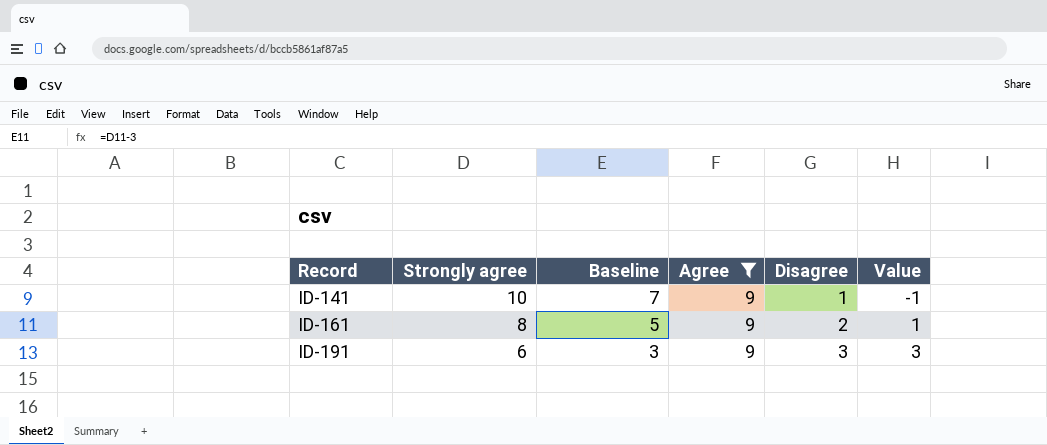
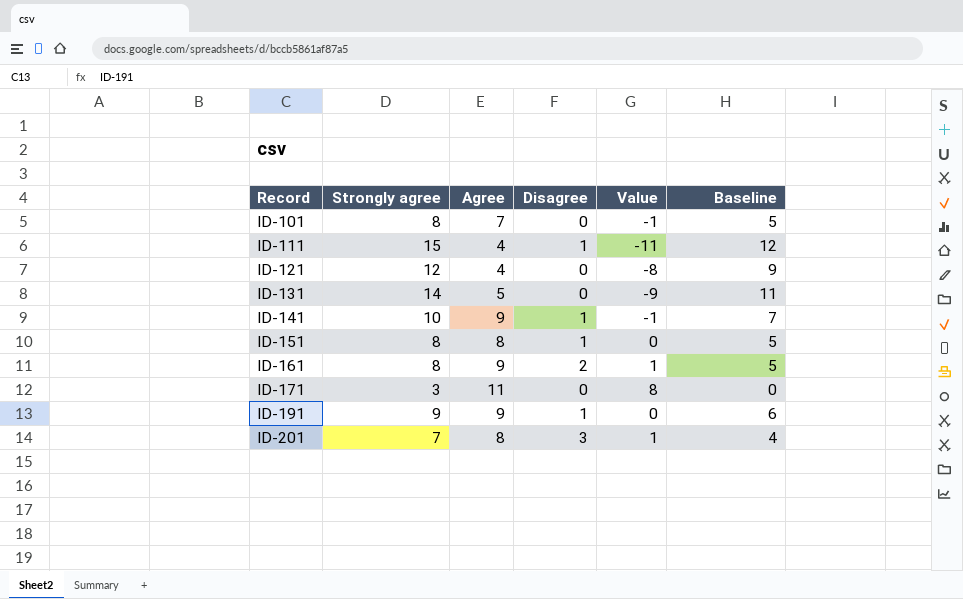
filter: Agree = 9 -> none
column Baseline | position: 3 -> 6
ID-191 | Strongly agree: 6 -> 9
ID-191 | Disagree: 3 -> 1
ID-191 | Value: 3 -> 0
ID-191 | Baseline: 3 -> 6

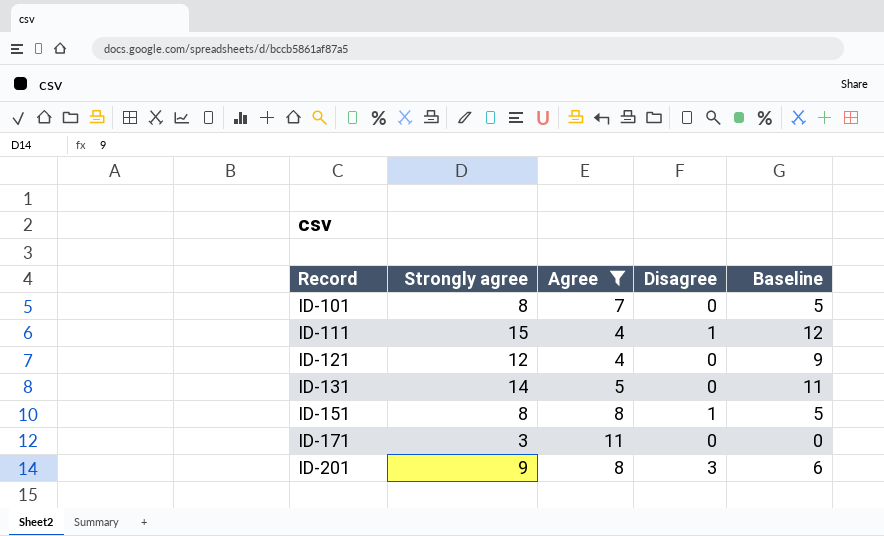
filter: none -> Agree != 9
column Value | formula: [Agree] - [Strongly agree] -> none
ID-201 | Strongly agree: 7 -> 9
ID-201 | Baseline: 4 -> 6

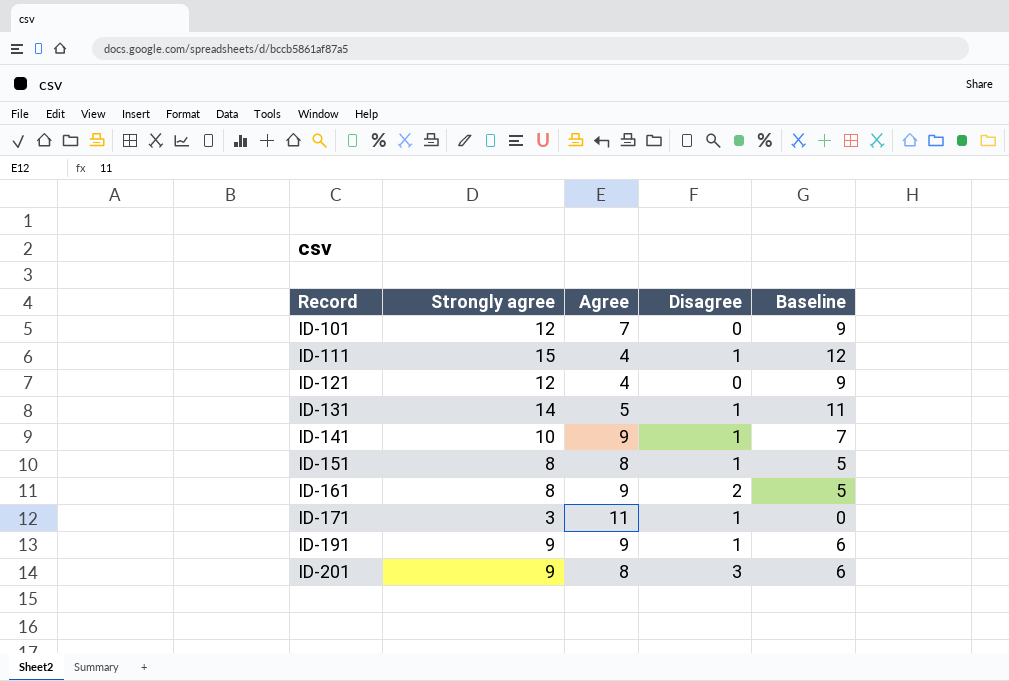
filter: Agree != 9 -> none
ID-101 | Strongly agree: 8 -> 12
ID-101 | Baseline: 5 -> 9
ID-131 | Disagree: 0 -> 1
ID-171 | Disagree: 0 -> 1

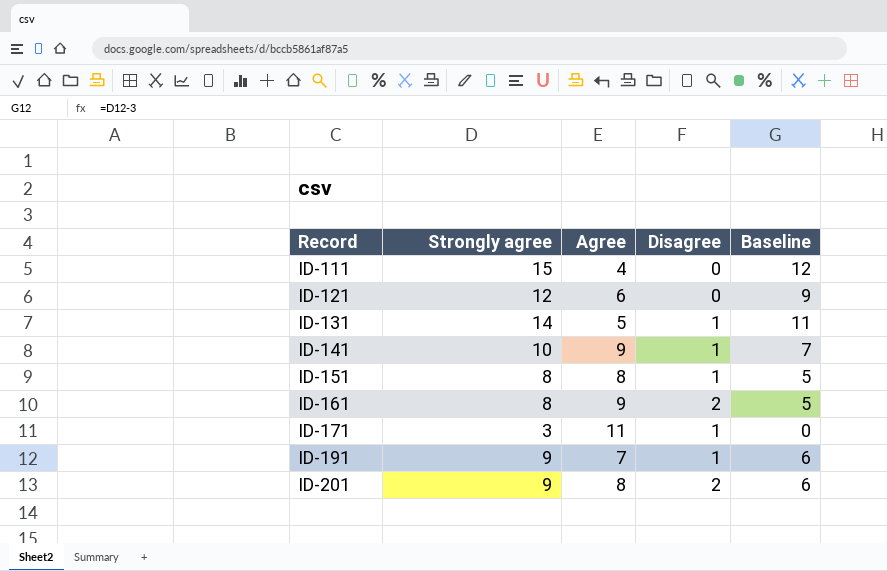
row ID-101: 12 | 7 | 0 | 9 -> none
ID-111 | Disagree: 1 -> 0
ID-121 | Agree: 4 -> 6
ID-191 | Agree: 9 -> 7
ID-201 | Disagree: 3 -> 2

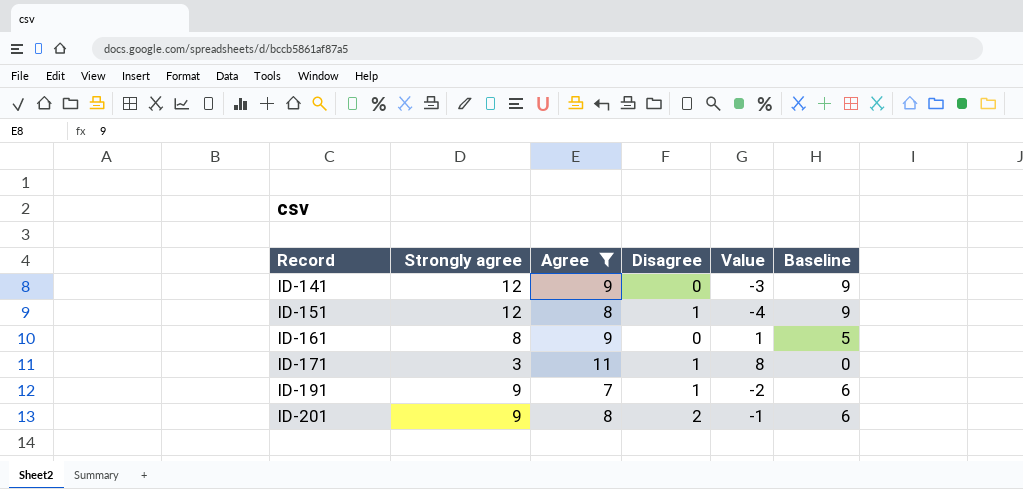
filter: none -> Agree >= 7
column Value | formula: none -> [Agree] - [Strongly agree]
ID-141 | Strongly agree: 10 -> 12
ID-141 | Disagree: 1 -> 0
ID-141 | Baseline: 7 -> 9
ID-151 | Strongly agree: 8 -> 12
ID-151 | Baseline: 5 -> 9
ID-161 | Disagree: 2 -> 0

